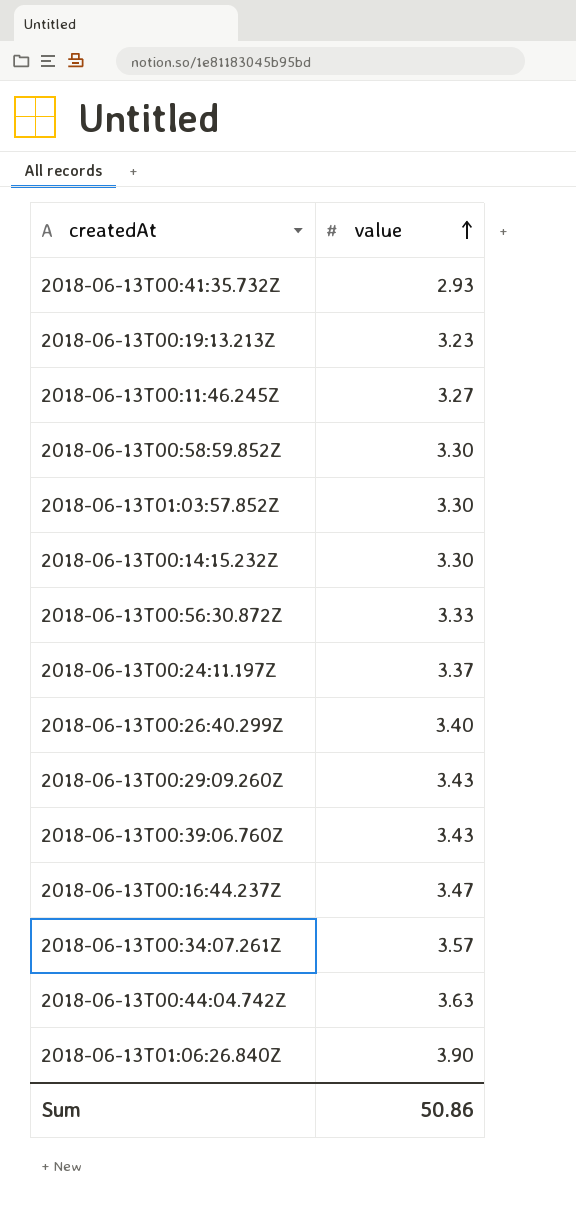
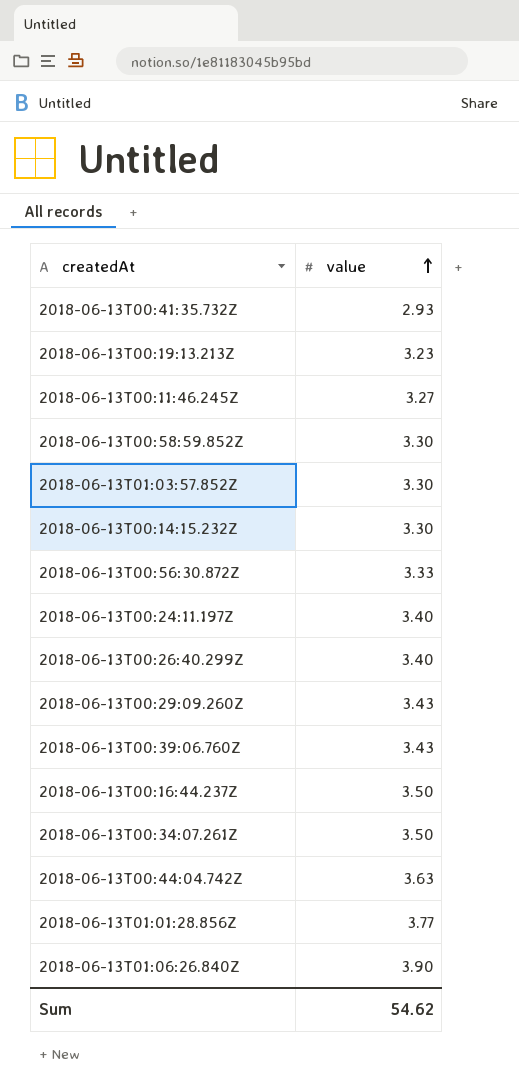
2018-06-13T00:24:11.197Z | value: 3.37 -> 3.40
2018-06-13T00:16:44.237Z | value: 3.47 -> 3.50
2018-06-13T00:34:07.261Z | value: 3.57 -> 3.50
row 2018-06-13T01:01:28.856Z: none -> 3.77
Sum | value: 50.86 -> 54.62

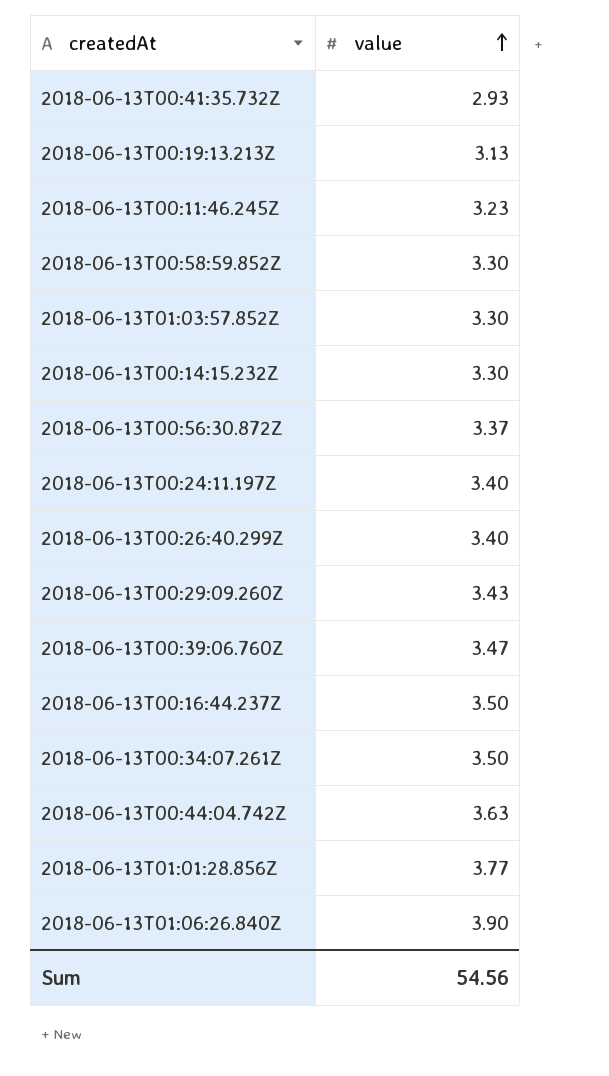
2018-06-13T00:19:13.213Z | value: 3.23 -> 3.13
2018-06-13T00:11:46.245Z | value: 3.27 -> 3.23
2018-06-13T00:56:30.872Z | value: 3.33 -> 3.37
2018-06-13T00:39:06.760Z | value: 3.43 -> 3.47
Sum | value: 54.62 -> 54.56

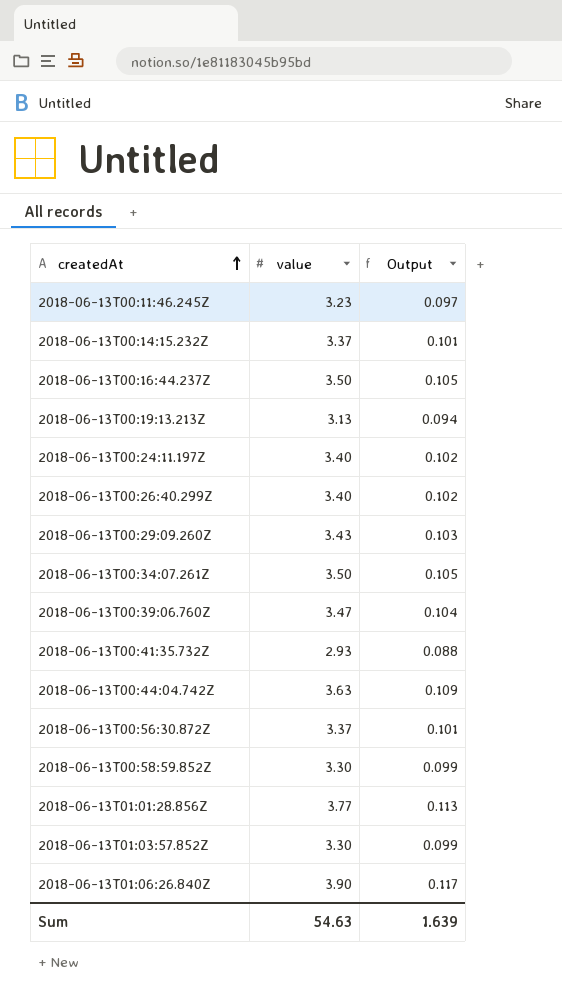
row order: value ascending -> createdAt ascending
column Output | formula: none -> [value] * 0.03
2018-06-13T00:14:15.232Z | value: 3.30 -> 3.37
Sum | value: 54.56 -> 54.63

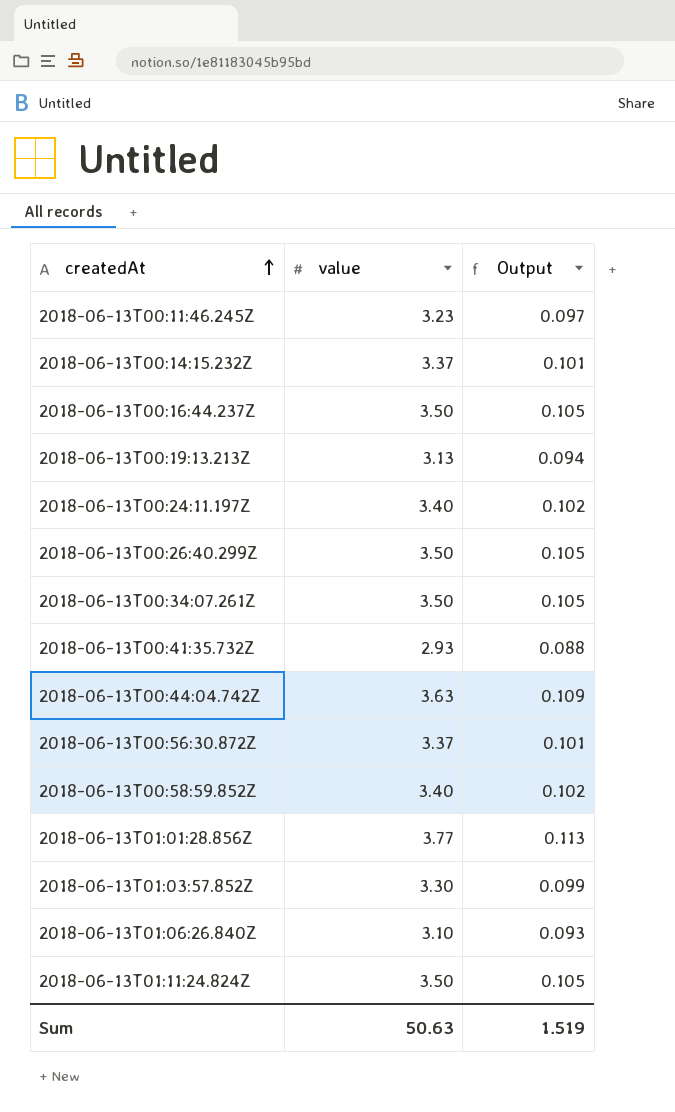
row 2018-06-13T00:29:09.260Z: 3.43 | 0.103 -> none
row 2018-06-13T00:39:06.760Z: 3.47 | 0.104 -> none
2018-06-13T00:26:40.299Z | value: 3.40 -> 3.50
2018-06-13T00:26:40.299Z | Output: 0.102 -> 0.105
2018-06-13T00:58:59.852Z | value: 3.30 -> 3.40
2018-06-13T00:58:59.852Z | Output: 0.099 -> 0.102
2018-06-13T01:06:26.840Z | value: 3.90 -> 3.10
2018-06-13T01:06:26.840Z | Output: 0.117 -> 0.093
row 2018-06-13T01:11:24.824Z: none -> 3.50 | 0.105
Sum | value: 54.63 -> 50.63
Sum | Output: 1.639 -> 1.519

